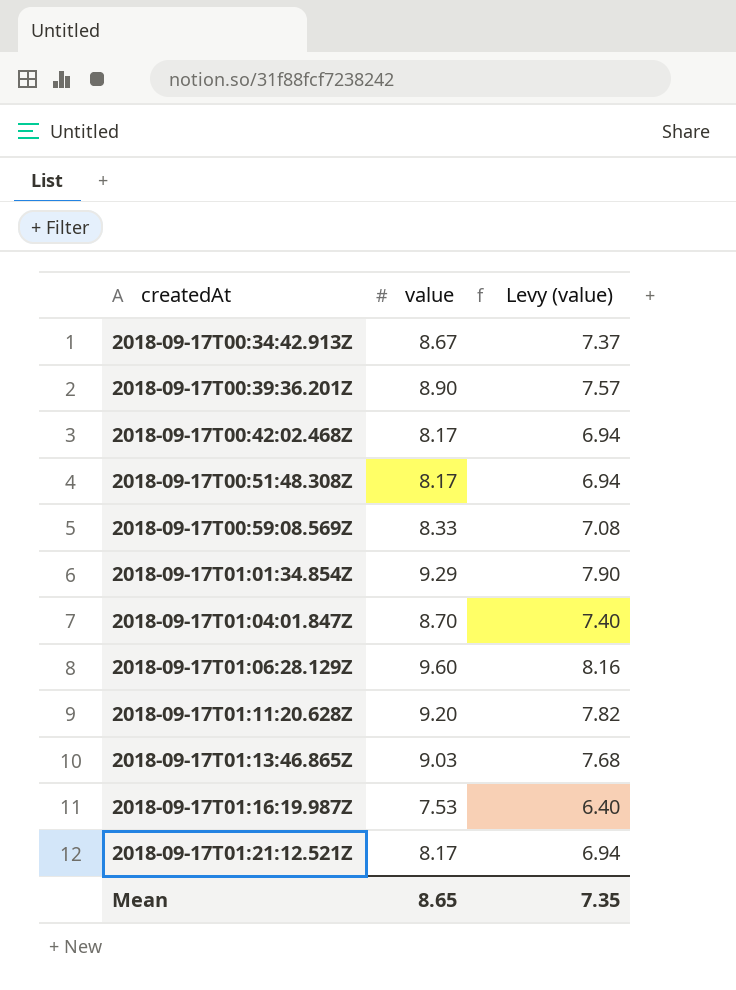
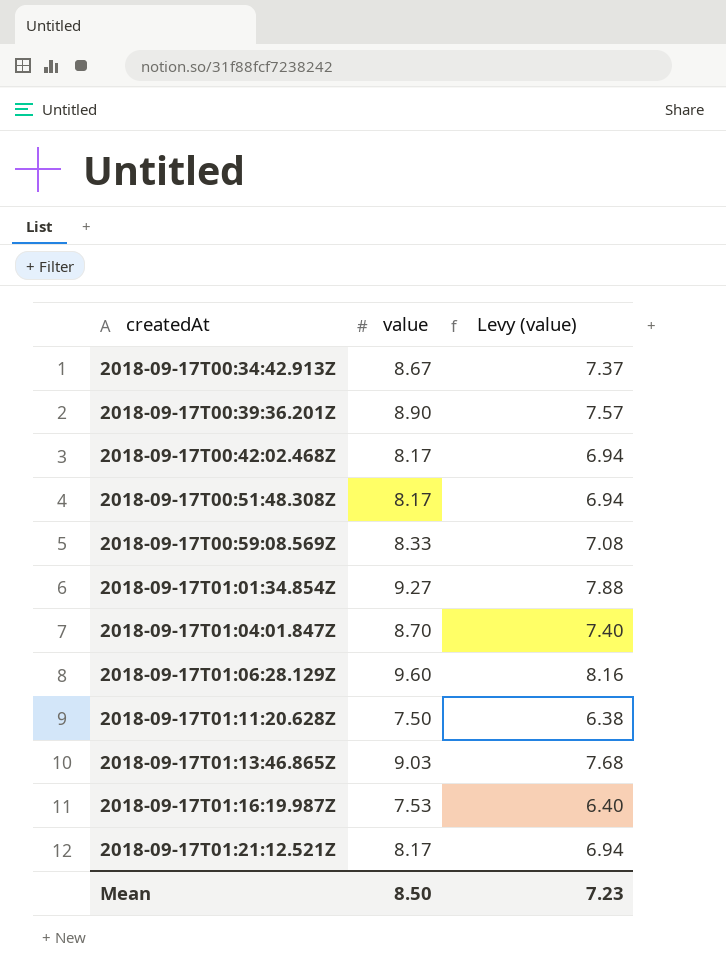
2018-09-17T01:01:34.854Z | value: 9.29 -> 9.27
2018-09-17T01:01:34.854Z | Levy (value): 7.90 -> 7.88
2018-09-17T01:11:20.628Z | value: 9.20 -> 7.50
2018-09-17T01:11:20.628Z | Levy (value): 7.82 -> 6.38
Mean | value: 8.65 -> 8.50
Mean | Levy (value): 7.35 -> 7.23

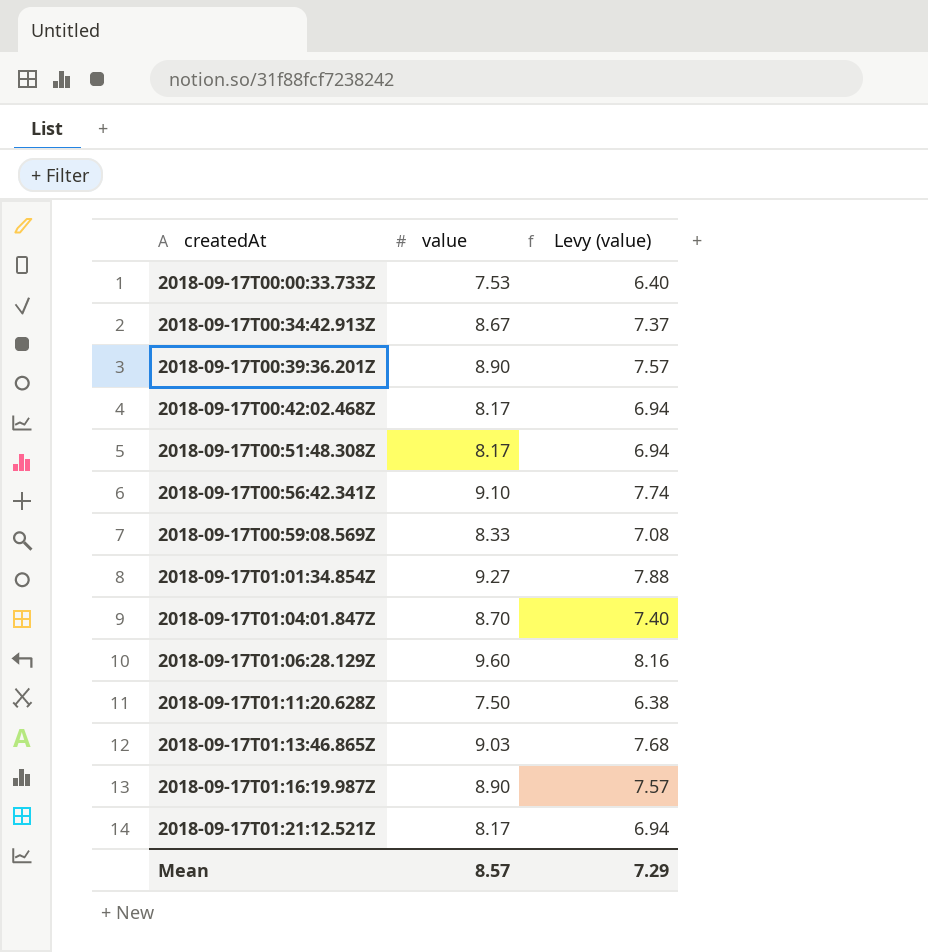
row 2018-09-17T00:00:33.733Z: none -> 7.53 | 6.40
row 2018-09-17T00:56:42.341Z: none -> 9.10 | 7.74
2018-09-17T01:16:19.987Z | value: 7.53 -> 8.90
2018-09-17T01:16:19.987Z | Levy (value): 6.40 -> 7.57
Mean | value: 8.50 -> 8.57
Mean | Levy (value): 7.23 -> 7.29

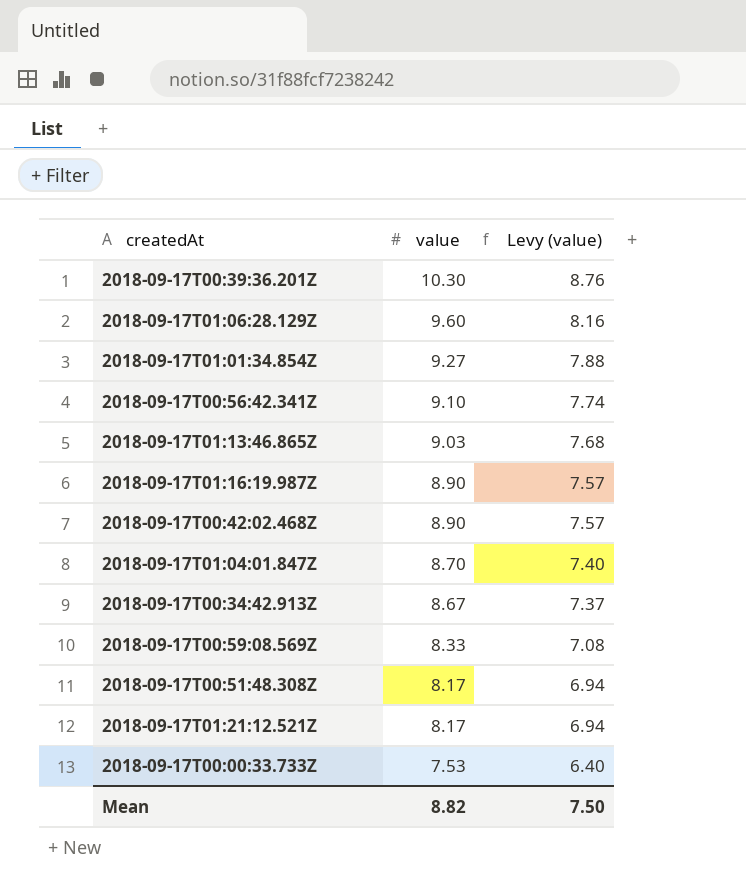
row order: createdAt ascending -> value descending
row 2018-09-17T01:11:20.628Z: 7.50 | 6.38 -> none
2018-09-17T00:39:36.201Z | value: 8.90 -> 10.30
2018-09-17T00:39:36.201Z | Levy (value): 7.57 -> 8.76
2018-09-17T00:42:02.468Z | value: 8.17 -> 8.90
2018-09-17T00:42:02.468Z | Levy (value): 6.94 -> 7.57
Mean | value: 8.57 -> 8.82
Mean | Levy (value): 7.29 -> 7.50

